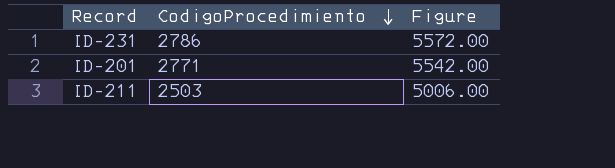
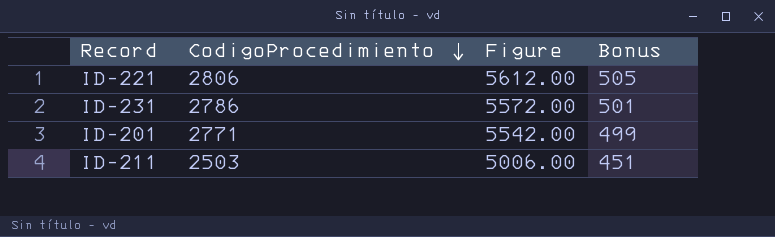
column Bonus | formula: none -> [CodigoProcedimiento] * 0.18
row ID-221: none -> 2806 | 5612.00 | 505

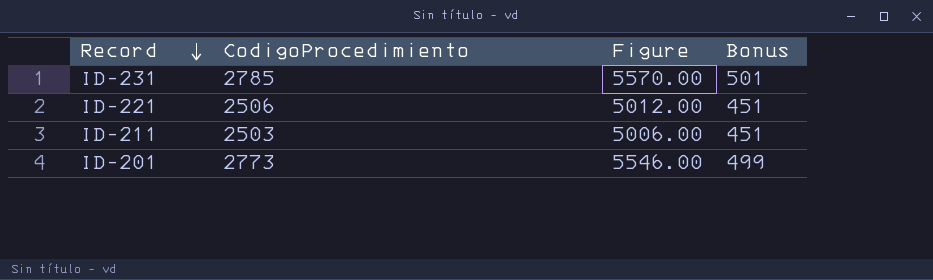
row order: CodigoProcedimiento descending -> Record descending
ID-231 | CodigoProcedimiento: 2786 -> 2785
ID-231 | Figure: 5572.00 -> 5570.00
ID-221 | CodigoProcedimiento: 2806 -> 2506
ID-221 | Figure: 5612.00 -> 5012.00
ID-221 | Bonus: 505 -> 451
ID-201 | CodigoProcedimiento: 2771 -> 2773
ID-201 | Figure: 5542.00 -> 5546.00

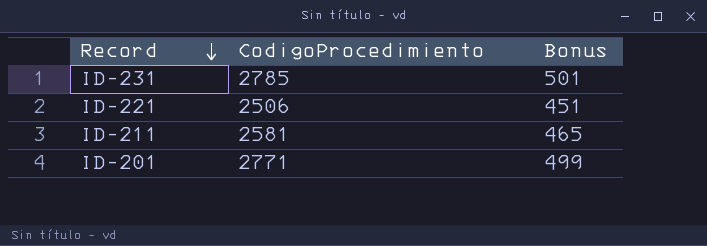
column Figure | formula: [CodigoProcedimiento] * 2 -> none
ID-211 | CodigoProcedimiento: 2503 -> 2581
ID-211 | Bonus: 451 -> 465
ID-201 | CodigoProcedimiento: 2773 -> 2771

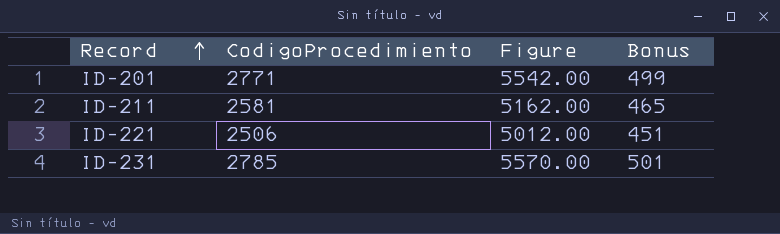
row order: Record descending -> Record ascending
column Figure | formula: none -> [CodigoProcedimiento] * 2

